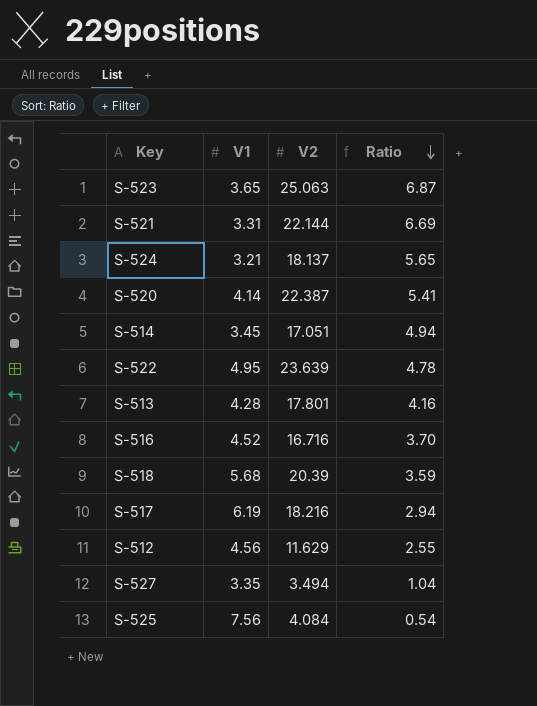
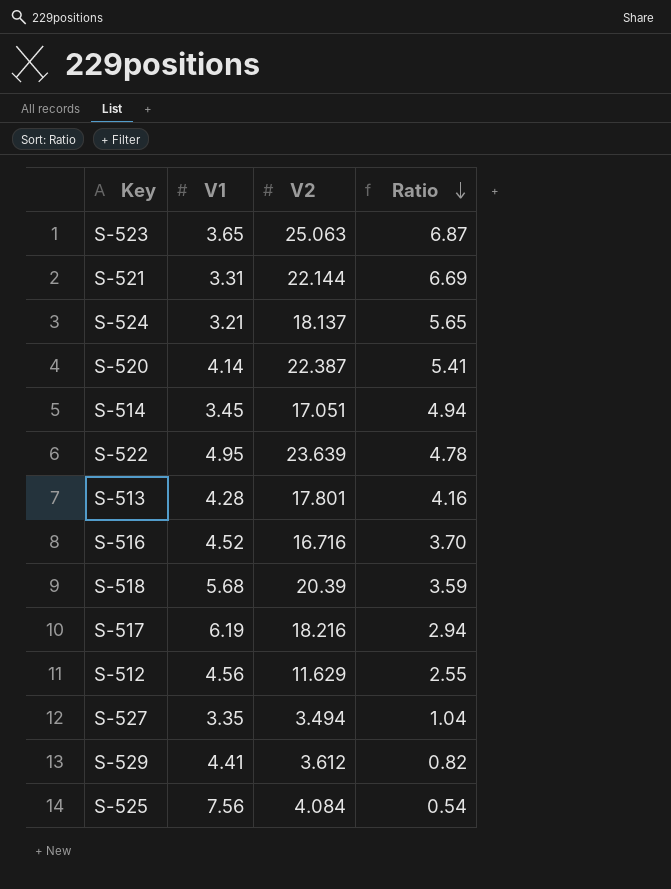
row S-529: none -> 4.41 | 3.612 | 0.82

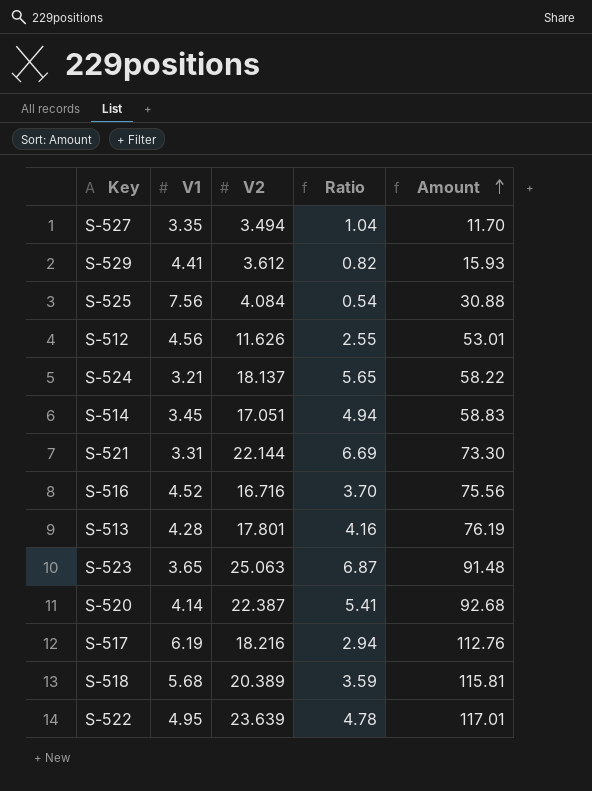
row order: Ratio descending -> Amount ascending
column Amount | formula: none -> [V1] * [V2]
S-512 | V2: 11.629 -> 11.626
S-518 | V2: 20.39 -> 20.389

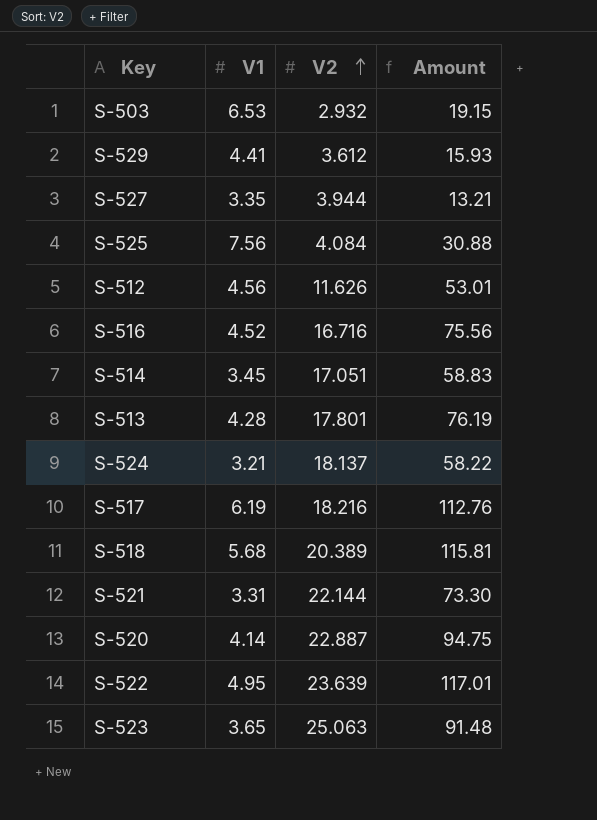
row order: Amount ascending -> V2 ascending
column Ratio | formula: [V2] / [V1] -> none
row S-503: none -> 6.53 | 2.932 | 19.15
S-527 | V2: 3.494 -> 3.944
S-527 | Amount: 11.70 -> 13.21
S-520 | V2: 22.387 -> 22.887
S-520 | Amount: 92.68 -> 94.75

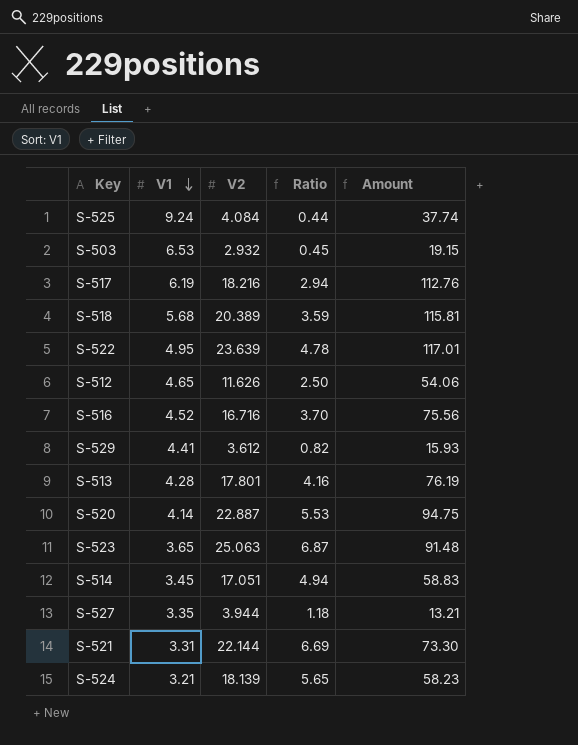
row order: V2 ascending -> V1 descending
column Ratio | formula: none -> [V2] / [V1]
S-525 | V1: 7.56 -> 9.24
S-525 | Amount: 30.88 -> 37.74
S-512 | V1: 4.56 -> 4.65
S-512 | Amount: 53.01 -> 54.06
S-524 | V2: 18.137 -> 18.139
S-524 | Amount: 58.22 -> 58.23

